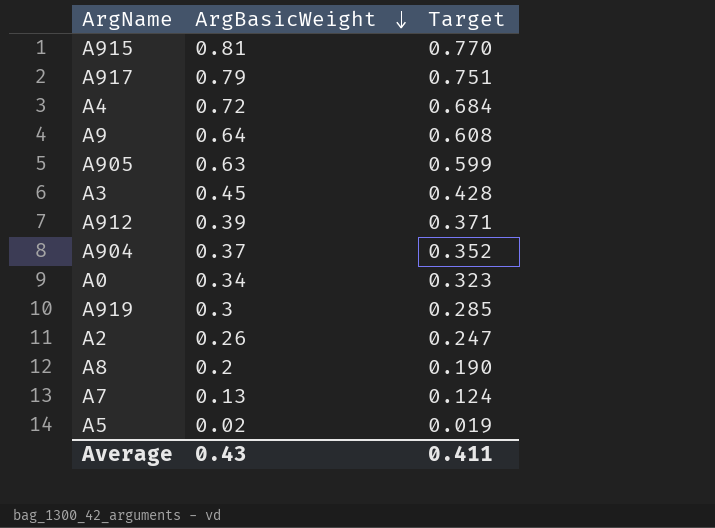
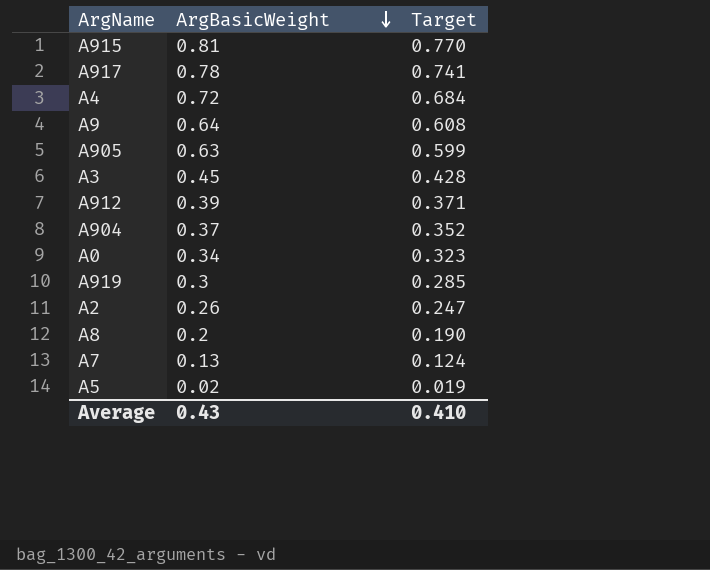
A917 | ArgBasicWeight: 0.79 -> 0.78
A917 | Target: 0.751 -> 0.741
Average | Target: 0.411 -> 0.410

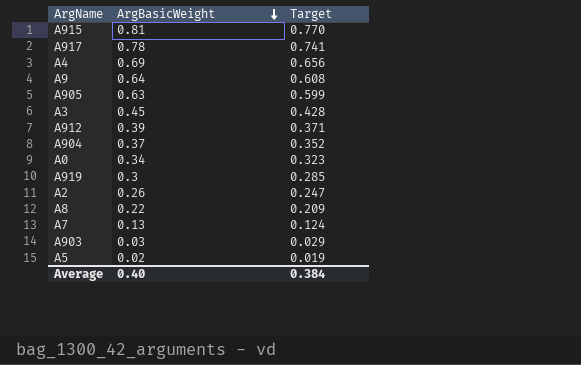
A4 | ArgBasicWeight: 0.72 -> 0.69
A4 | Target: 0.684 -> 0.656
A8 | ArgBasicWeight: 0.2 -> 0.22
A8 | Target: 0.190 -> 0.209
row A903: none -> 0.03 | 0.029
Average | ArgBasicWeight: 0.43 -> 0.40
Average | Target: 0.410 -> 0.384

